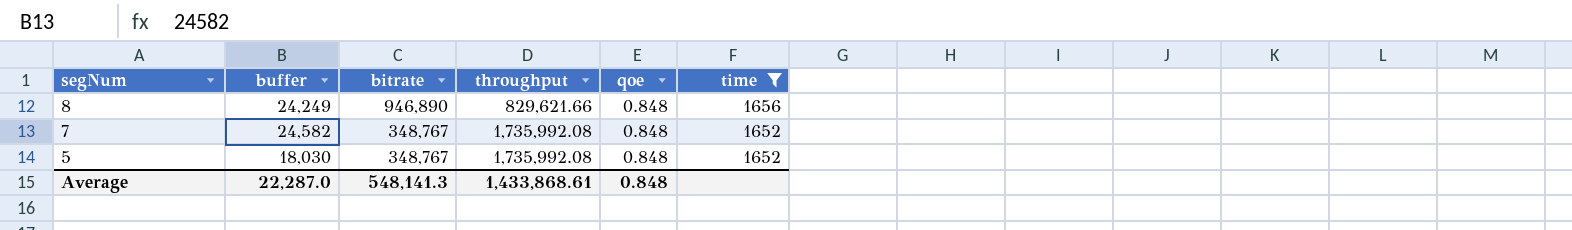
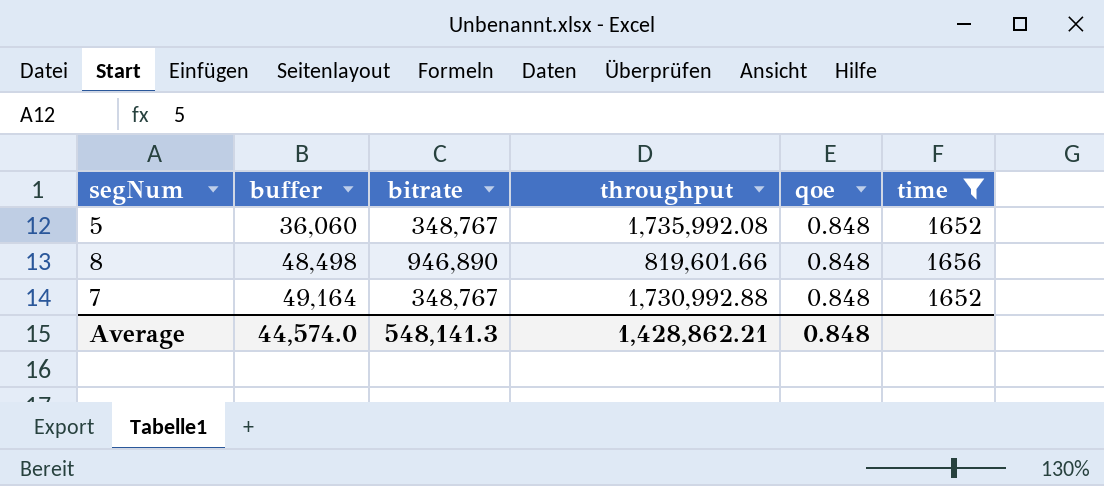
row order: segNum descending -> buffer ascending
5 | buffer: 18,030 -> 36,060
8 | buffer: 24,249 -> 48,498
8 | throughput: 829,621.66 -> 819,601.66
7 | buffer: 24,582 -> 49,164
7 | throughput: 1,735,992.08 -> 1,730,992.88
Average | buffer: 22,287.0 -> 44,574.0
Average | throughput: 1,433,868.61 -> 1,428,862.21

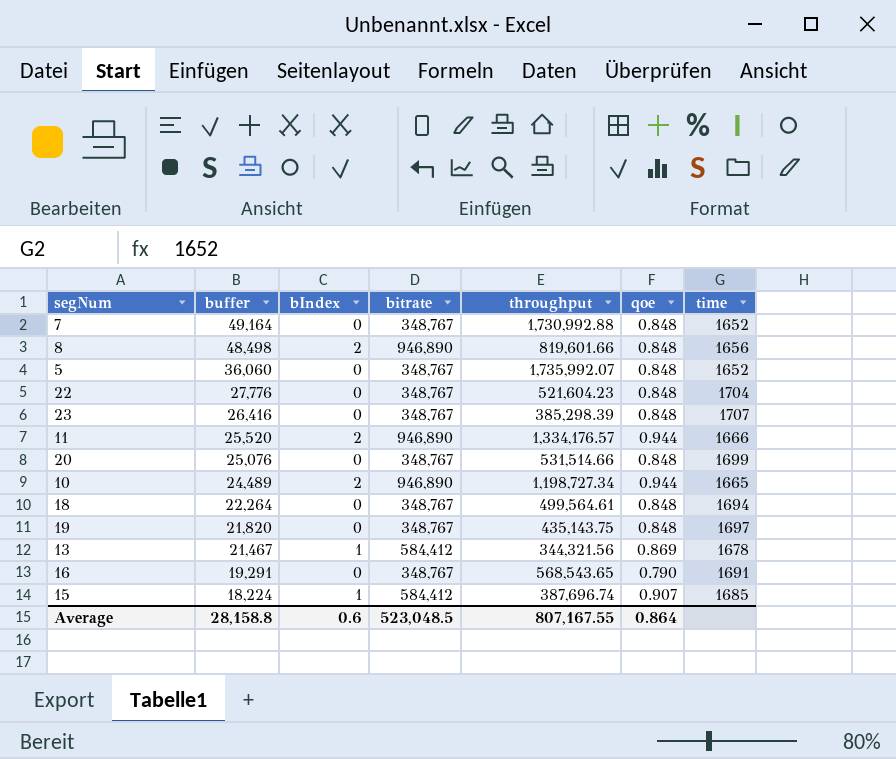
filter: time <= 1656 -> none
row order: buffer ascending -> buffer descending
column bIndex | position: none -> 3
5 | throughput: 1,735,992.08 -> 1,735,992.07
Average | buffer: 44,574.0 -> 28,158.8
Average | bitrate: 548,141.3 -> 523,048.5
Average | throughput: 1,428,862.21 -> 807,167.55
Average | qoe: 0.848 -> 0.864

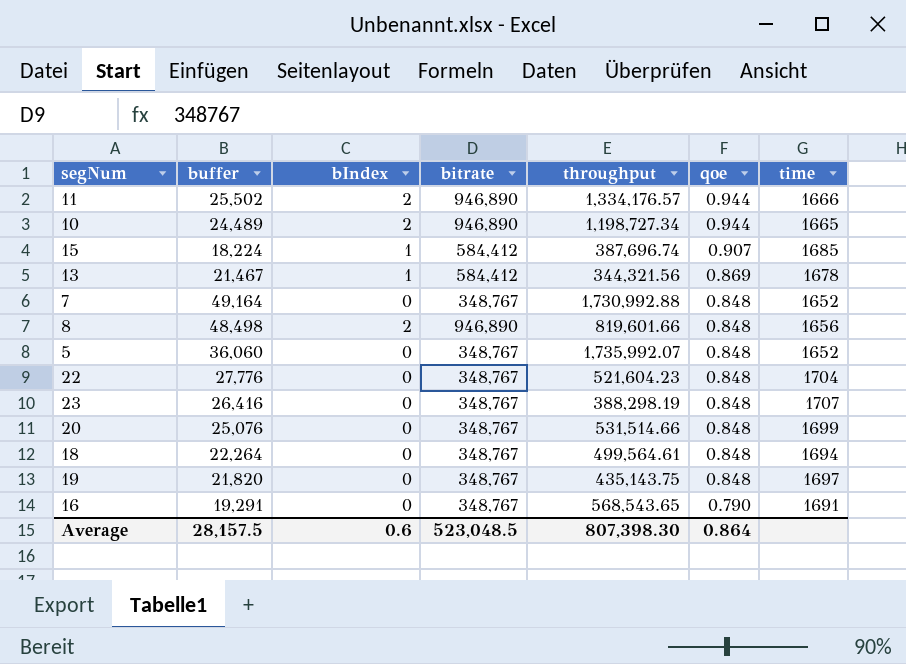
row order: buffer descending -> qoe descending
11 | buffer: 25,520 -> 25,502
23 | throughput: 385,298.39 -> 388,298.19
Average | buffer: 28,158.8 -> 28,157.5
Average | throughput: 807,167.55 -> 807,398.30

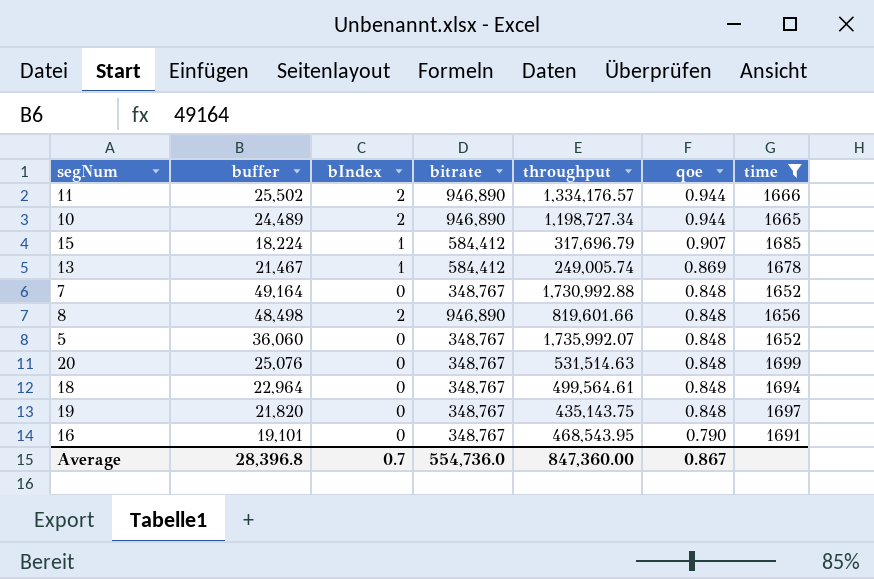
filter: none -> time <= 1699
15 | throughput: 387,696.74 -> 317,696.79
13 | throughput: 344,321.56 -> 249,005.74
20 | throughput: 531,514.66 -> 531,514.63
18 | buffer: 22,264 -> 22,964
16 | buffer: 19,291 -> 19,101
16 | throughput: 568,543.65 -> 468,543.95
Average | buffer: 28,157.5 -> 28,396.8
Average | bIndex: 0.6 -> 0.7
Average | bitrate: 523,048.5 -> 554,736.0
Average | throughput: 807,398.30 -> 847,360.00
Average | qoe: 0.864 -> 0.867

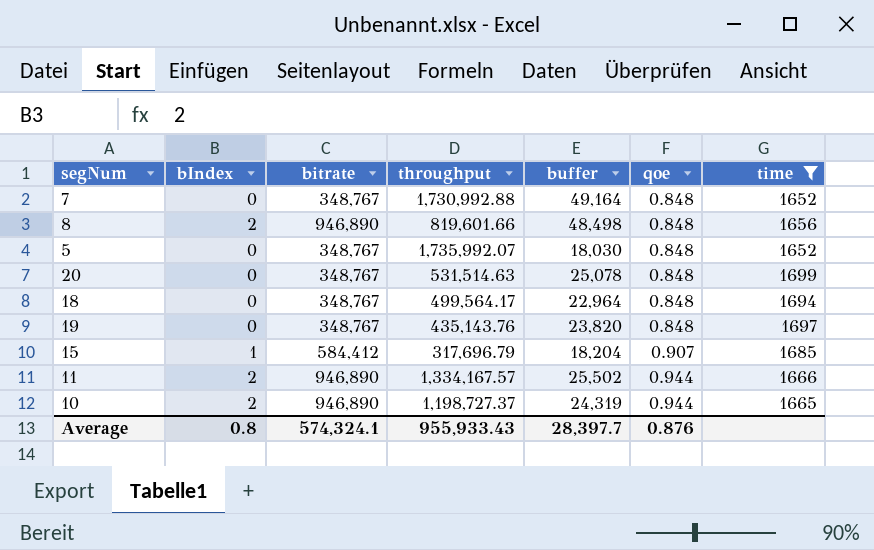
row order: qoe descending -> qoe ascending
column buffer | position: 2 -> 5
row 13: 21,467 | 1 | 584,412 | 249,005.74 | 0.869 | 1678 -> none
row 16: 19,101 | 0 | 348,767 | 468,543.95 | 0.790 | 1691 -> none
5 | buffer: 36,060 -> 18,030
20 | buffer: 25,076 -> 25,078
18 | throughput: 499,564.61 -> 499,564.17
19 | throughput: 435,143.75 -> 435,143.76
19 | buffer: 21,820 -> 23,820
15 | buffer: 18,224 -> 18,204
11 | throughput: 1,334,176.57 -> 1,334,167.57
10 | throughput: 1,198,727.34 -> 1,198,727.37
10 | buffer: 24,489 -> 24,319
Average | bIndex: 0.7 -> 0.8
Average | bitrate: 554,736.0 -> 574,324.1
Average | throughput: 847,360.00 -> 955,933.43
Average | buffer: 28,396.8 -> 28,397.7
Average | qoe: 0.867 -> 0.876

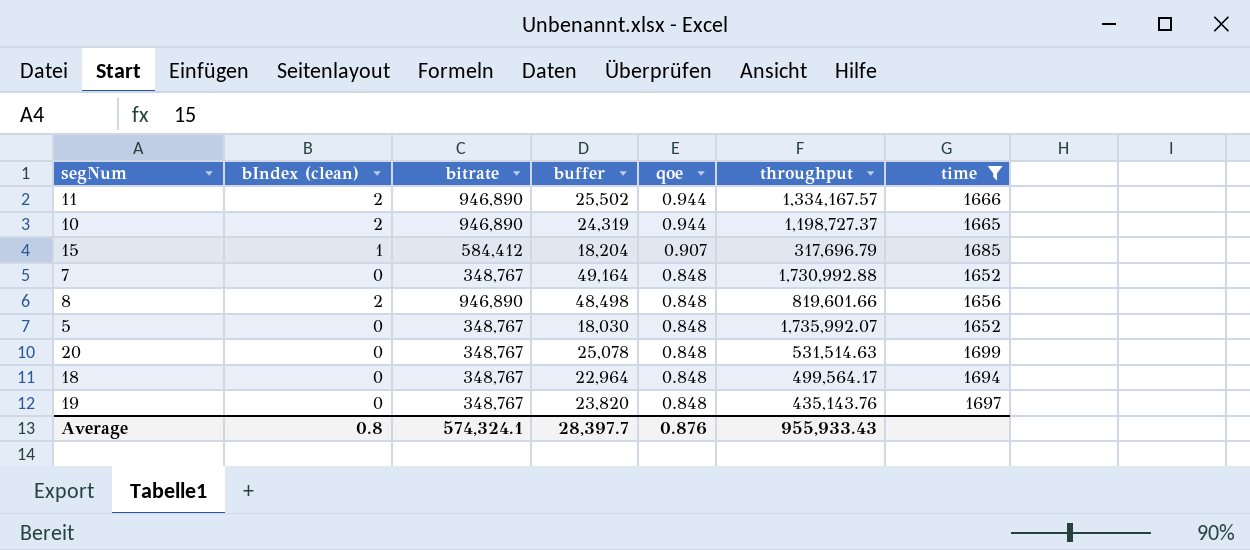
row order: qoe ascending -> qoe descending
column name: bIndex -> bIndex (clean)
column throughput | position: 4 -> 6

